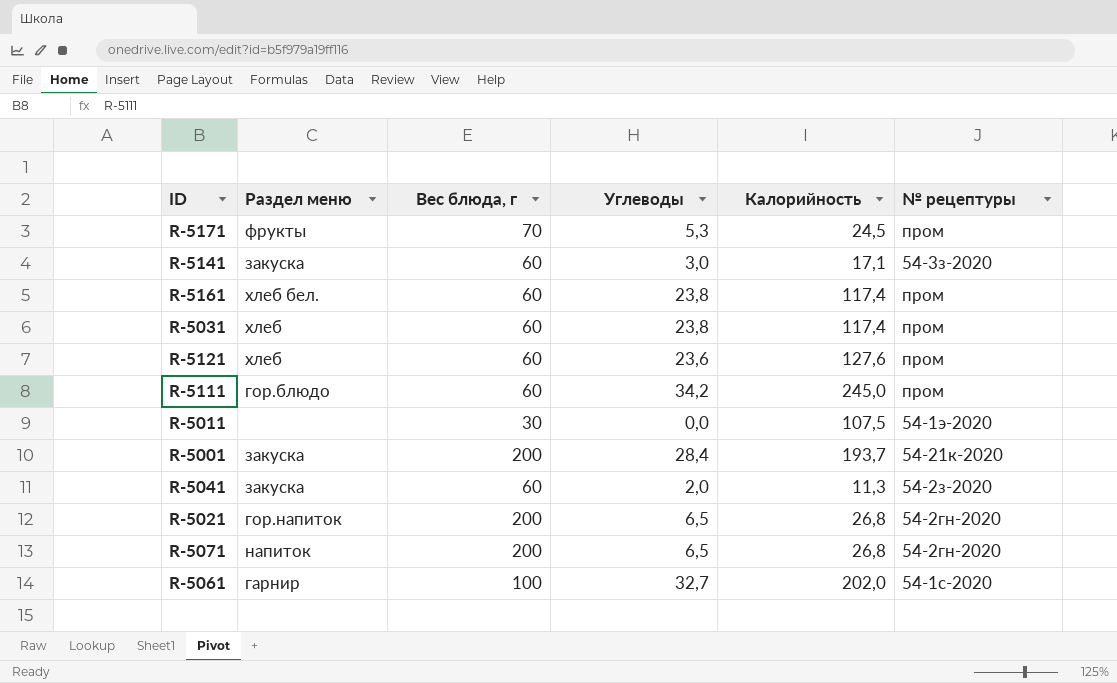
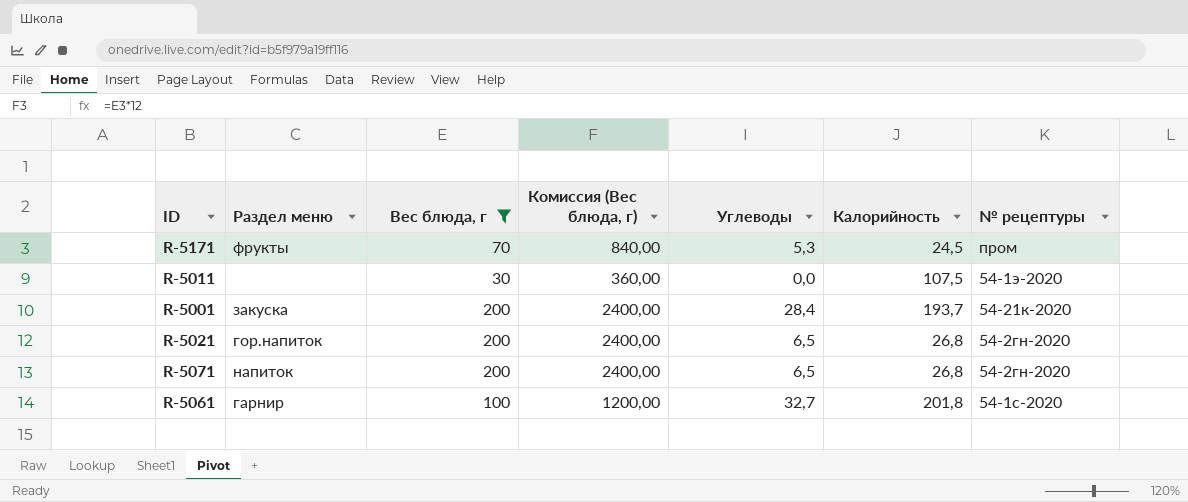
filter: none -> Вес блюда, г != 60
column Комиссия (Вес блюда, г) | formula: none -> [Вес блюда, г] * 12
R-5061 | Калорийность: 202,0 -> 201,8

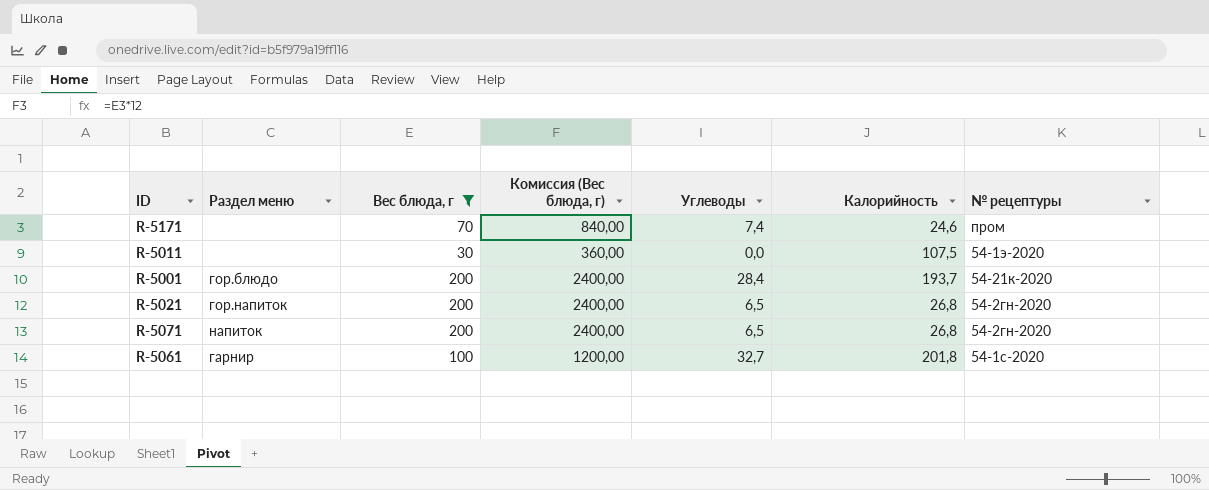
R-5171 | Раздел меню: фрукты -> none
R-5171 | Углеводы: 5,3 -> 7,4
R-5171 | Калорийность: 24,5 -> 24,6
R-5001 | Раздел меню: закуска -> гор.блюдо

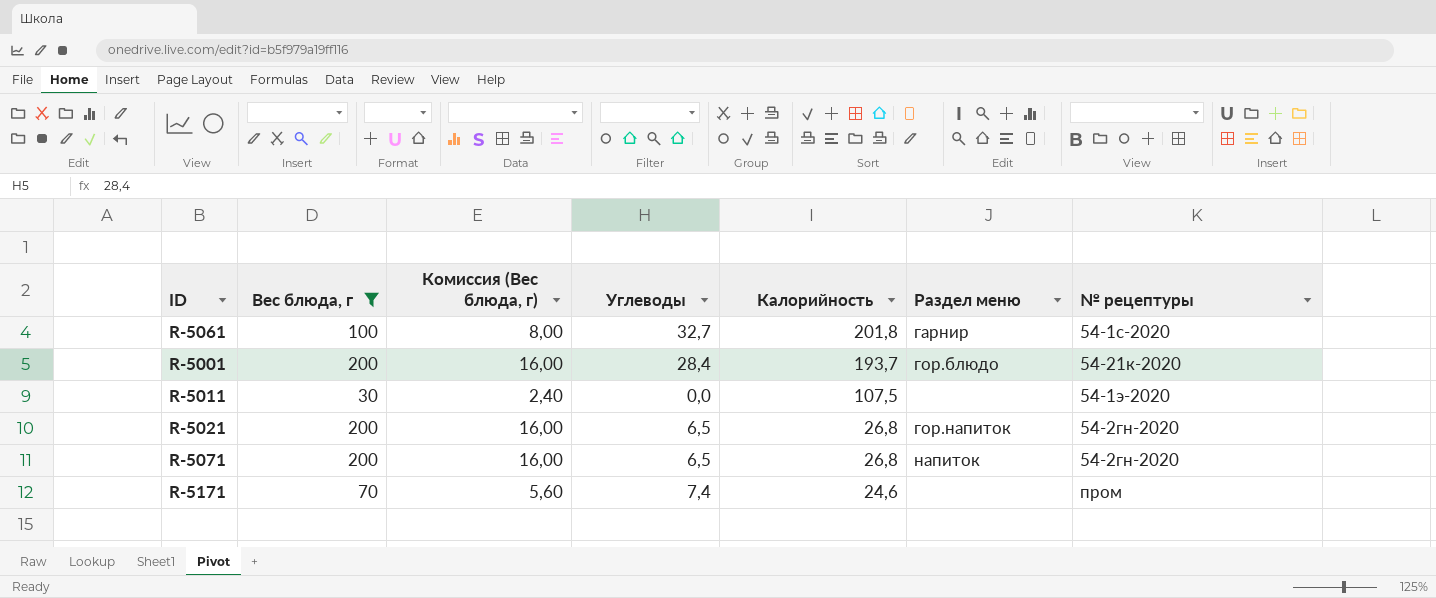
row order: none -> Калорийность descending
column Комиссия (Вес блюда, г) | formula: [Вес блюда, г] * 12 -> [Вес блюда, г] * 0,08
column Раздел меню | position: 2 -> 6

